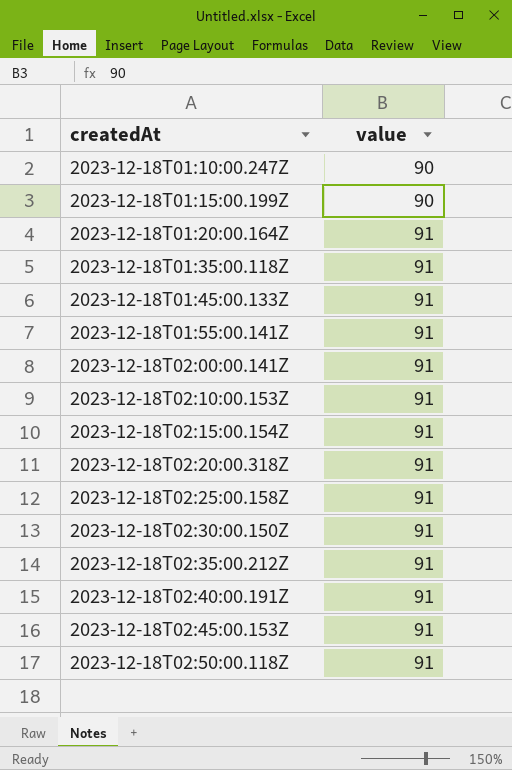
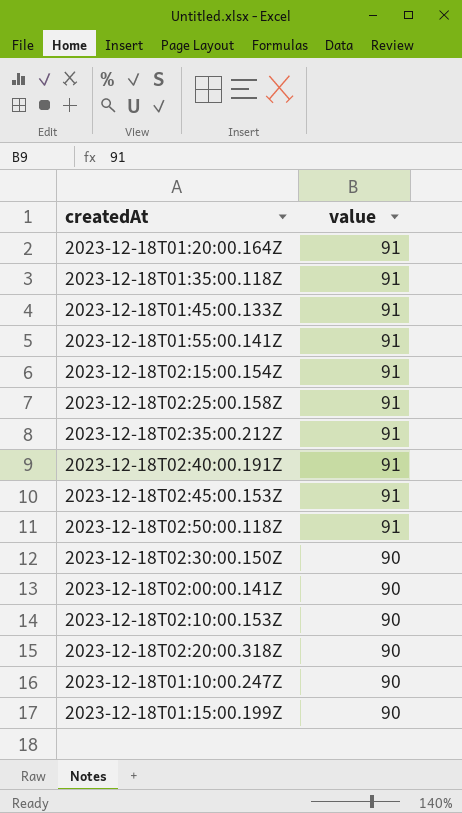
row order: createdAt ascending -> value descending
2023-12-18T02:30:00.150Z | value: 91 -> 90
2023-12-18T02:00:00.141Z | value: 91 -> 90
2023-12-18T02:10:00.153Z | value: 91 -> 90
2023-12-18T02:20:00.318Z | value: 91 -> 90

